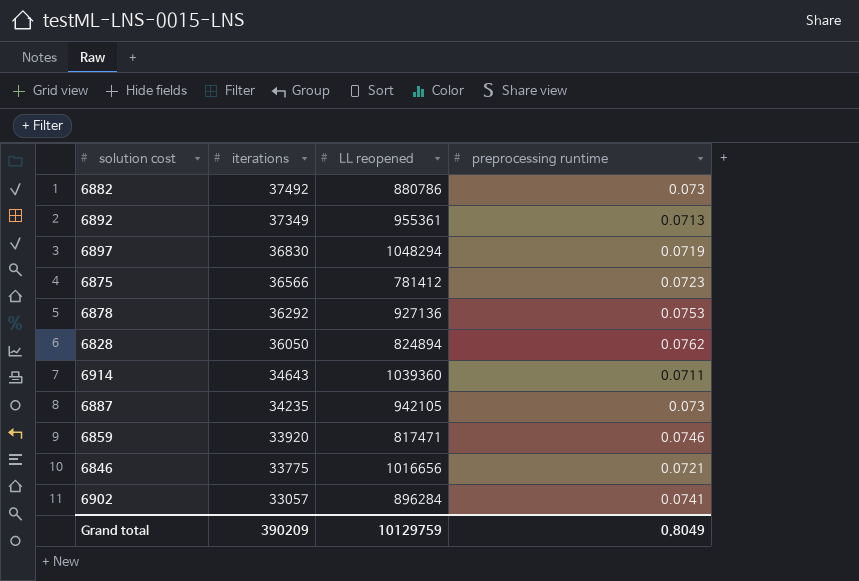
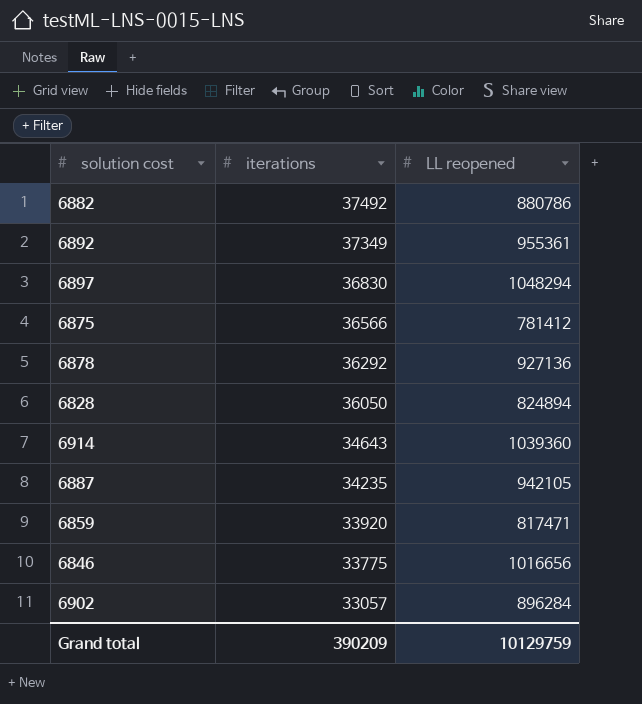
column preprocessing runtime | position: 4 -> none

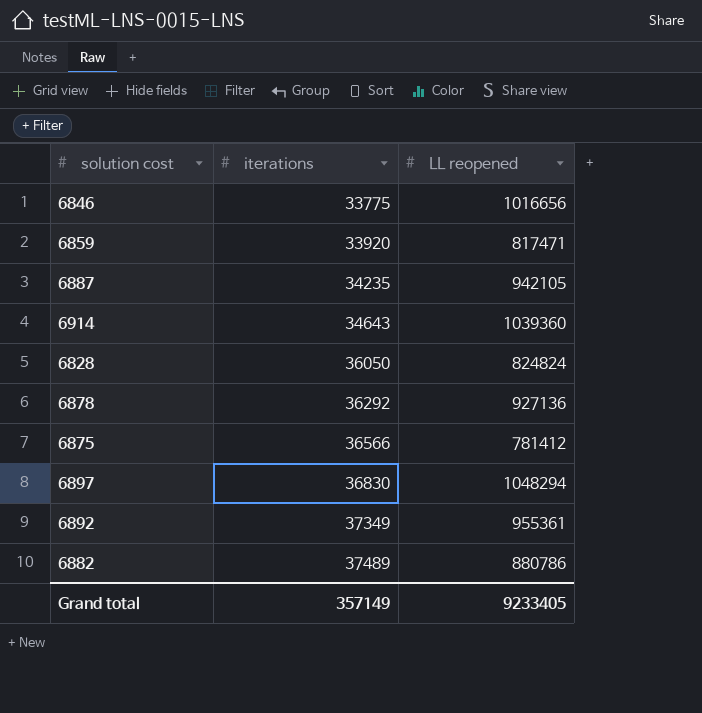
row order: iterations descending -> iterations ascending
row 6902: 33057 | 896284 -> none
6828 | LL reopened: 824894 -> 824824
6882 | iterations: 37492 -> 37489
Grand total | iterations: 390209 -> 357149
Grand total | LL reopened: 10129759 -> 9233405

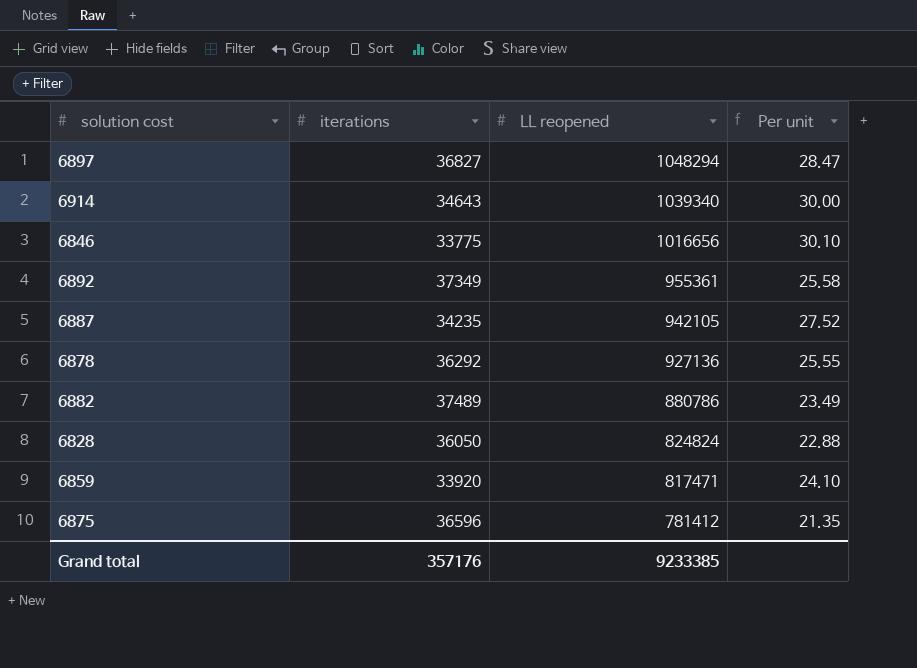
row order: iterations ascending -> LL reopened descending
column Per unit | formula: none -> [LL reopened] / [iterations]
6897 | iterations: 36830 -> 36827
6914 | LL reopened: 1039360 -> 1039340
6875 | iterations: 36566 -> 36596
Grand total | iterations: 357149 -> 357176
Grand total | LL reopened: 9233405 -> 9233385

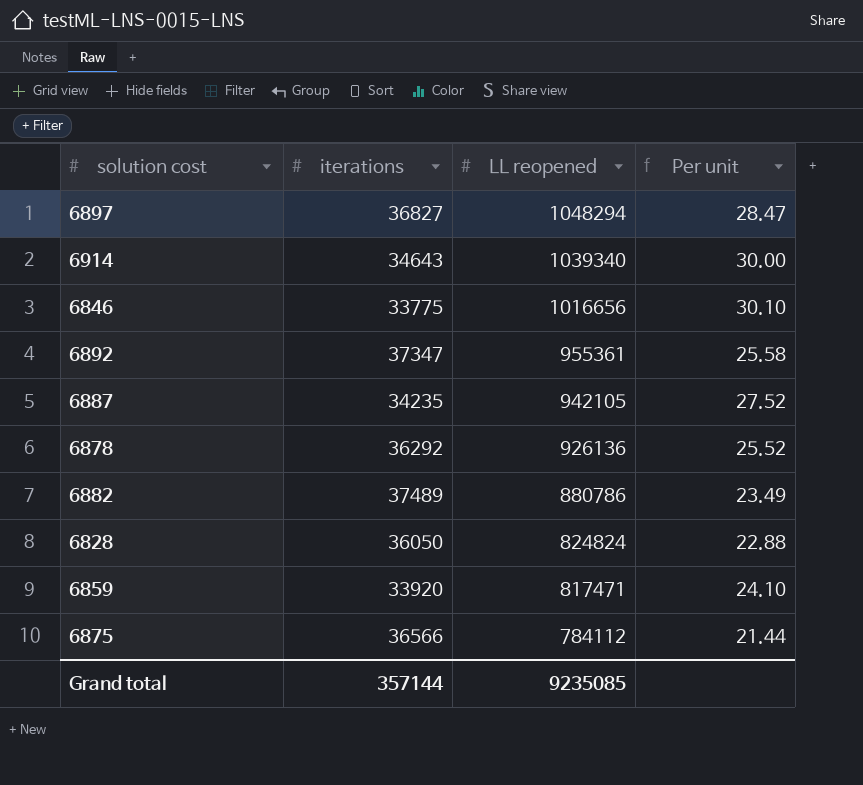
6892 | iterations: 37349 -> 37347
6878 | LL reopened: 927136 -> 926136
6878 | Per unit: 25.55 -> 25.52
6875 | iterations: 36596 -> 36566
6875 | LL reopened: 781412 -> 784112
6875 | Per unit: 21.35 -> 21.44
Grand total | iterations: 357176 -> 357144
Grand total | LL reopened: 9233385 -> 9235085

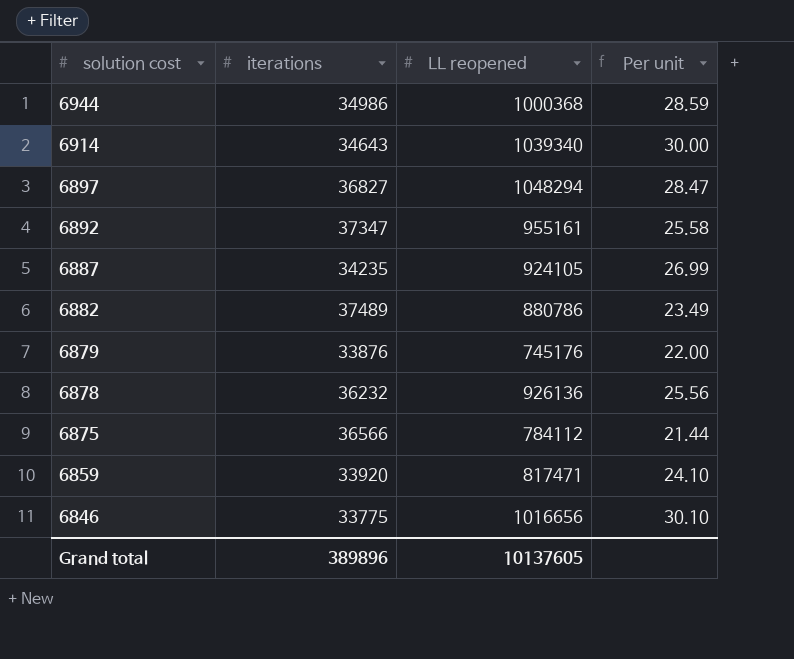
row order: LL reopened descending -> solution cost descending
row 6828: 36050 | 824824 | 22.88 -> none
row 6944: none -> 34986 | 1000368 | 28.59
6892 | LL reopened: 955361 -> 955161
6887 | LL reopened: 942105 -> 924105
6887 | Per unit: 27.52 -> 26.99
row 6879: none -> 33876 | 745176 | 22.00
6878 | iterations: 36292 -> 36232
6878 | Per unit: 25.52 -> 25.56
Grand total | iterations: 357144 -> 389896
Grand total | LL reopened: 9235085 -> 10137605

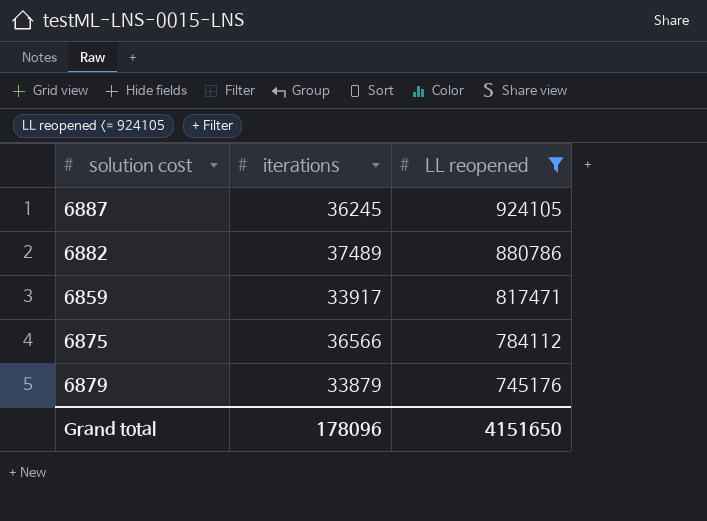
filter: none -> LL reopened <= 924105
row order: solution cost descending -> LL reopened descending
column Per unit | formula: [LL reopened] / [iterations] -> none
6887 | iterations: 34235 -> 36245
6859 | iterations: 33920 -> 33917
6879 | iterations: 33876 -> 33879
Grand total | iterations: 389896 -> 178096
Grand total | LL reopened: 10137605 -> 4151650

